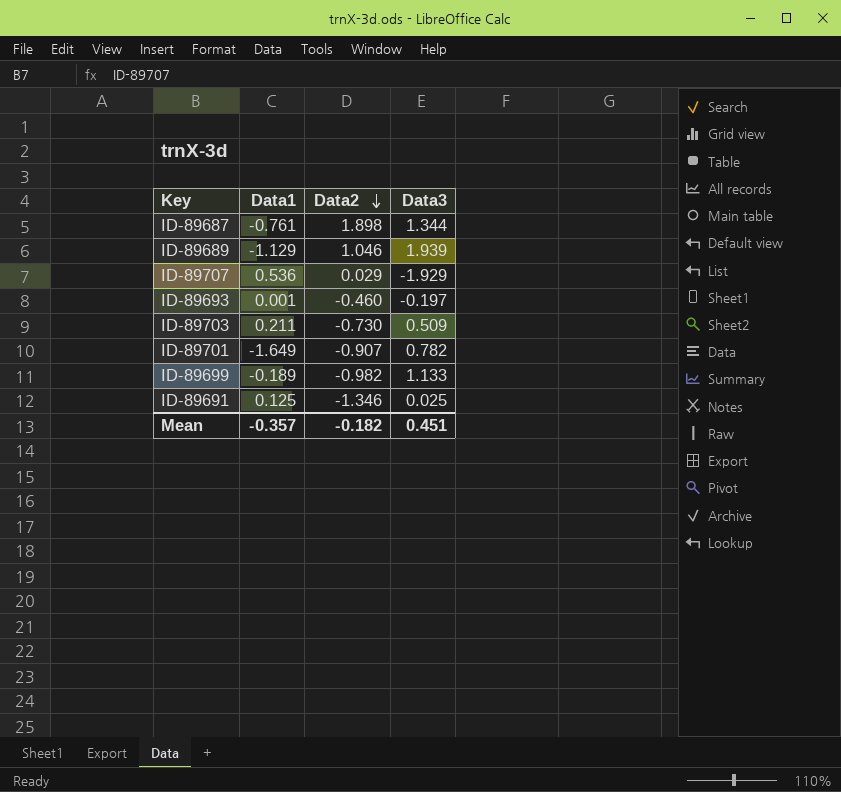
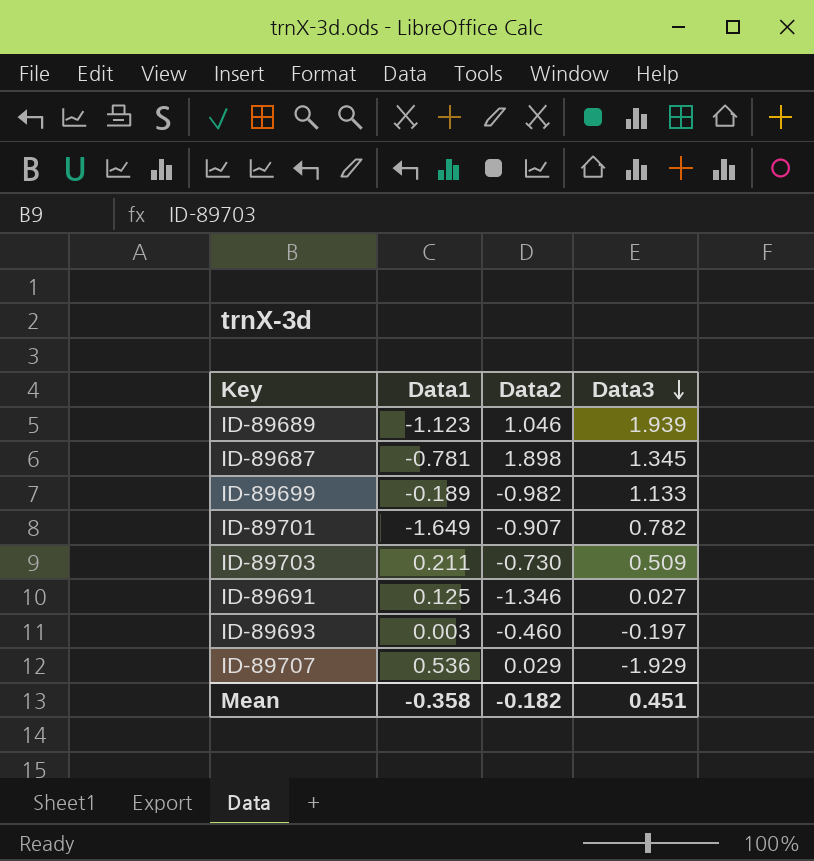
row order: Data2 descending -> Data3 descending
ID-89689 | Data1: -1.129 -> -1.123
ID-89687 | Data1: -0.761 -> -0.781
ID-89687 | Data3: 1.344 -> 1.345
ID-89691 | Data3: 0.025 -> 0.027
ID-89693 | Data1: 0.001 -> 0.003
Mean | Data1: -0.357 -> -0.358

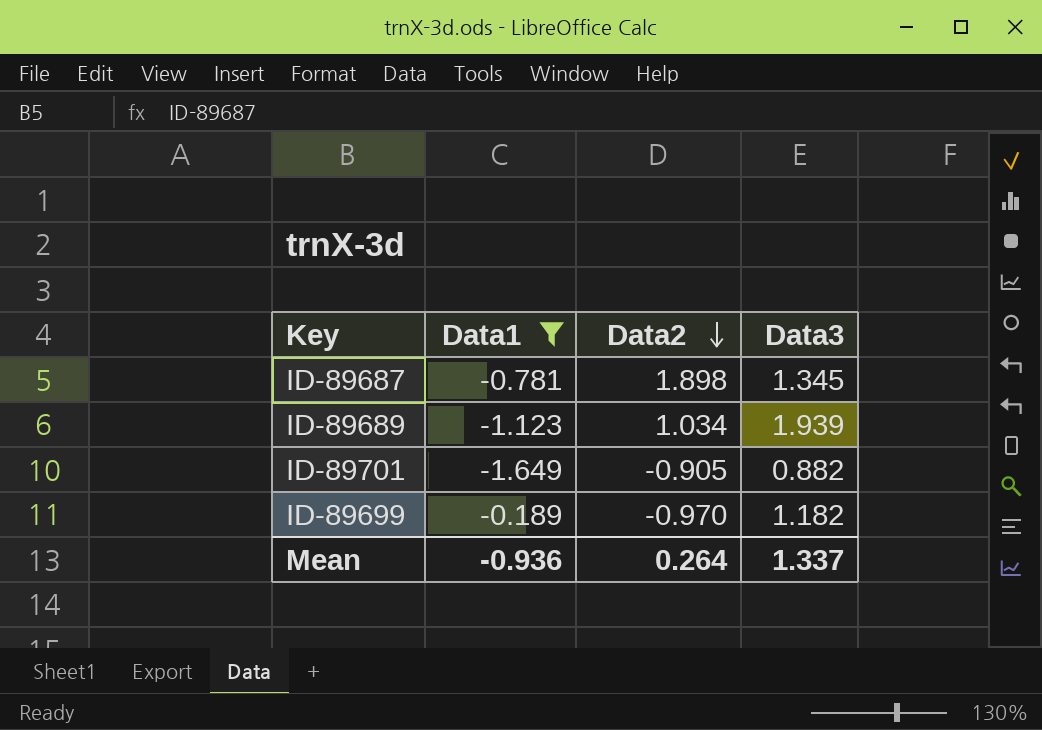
filter: none -> Data1 <= -0.189
row order: Data3 descending -> Data2 descending
ID-89689 | Data2: 1.046 -> 1.034
ID-89701 | Data2: -0.907 -> -0.905
ID-89701 | Data3: 0.782 -> 0.882
ID-89699 | Data2: -0.982 -> -0.970
ID-89699 | Data3: 1.133 -> 1.182
Mean | Data1: -0.358 -> -0.936
Mean | Data2: -0.182 -> 0.264
Mean | Data3: 0.451 -> 1.337

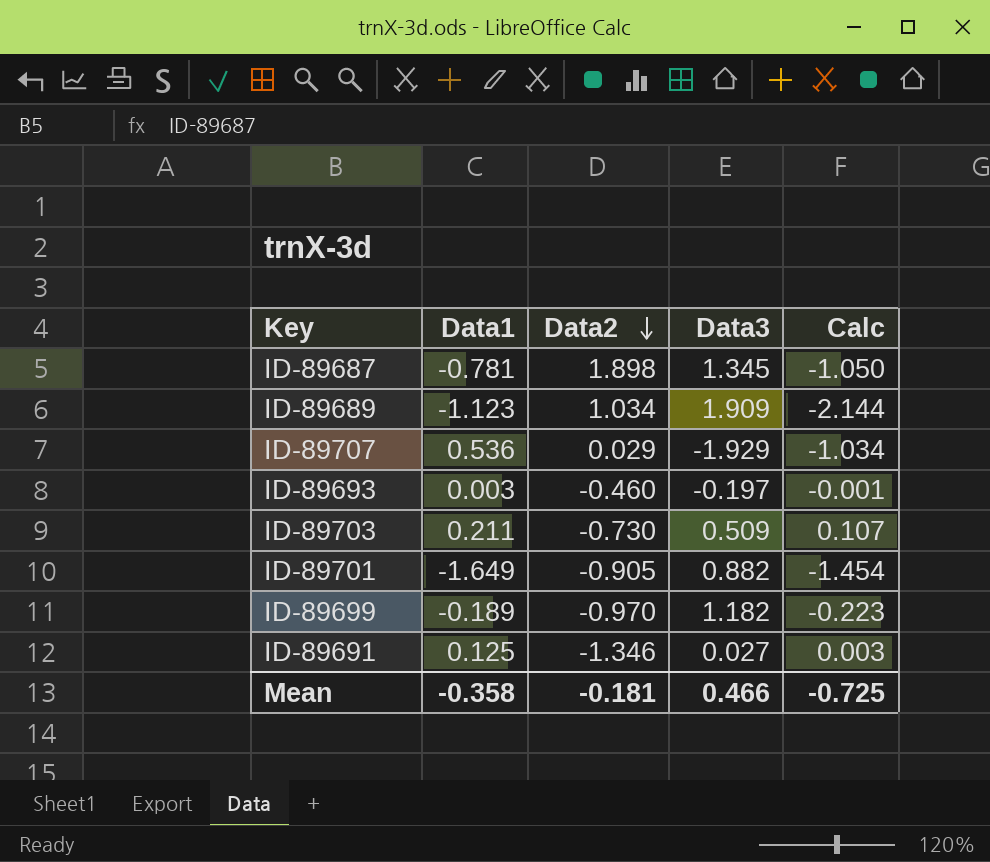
filter: Data1 <= -0.189 -> none
column Calc | formula: none -> [Data1] * [Data3]
ID-89689 | Data3: 1.939 -> 1.909
Mean | Data1: -0.936 -> -0.358
Mean | Data2: 0.264 -> -0.181
Mean | Data3: 1.337 -> 0.466

